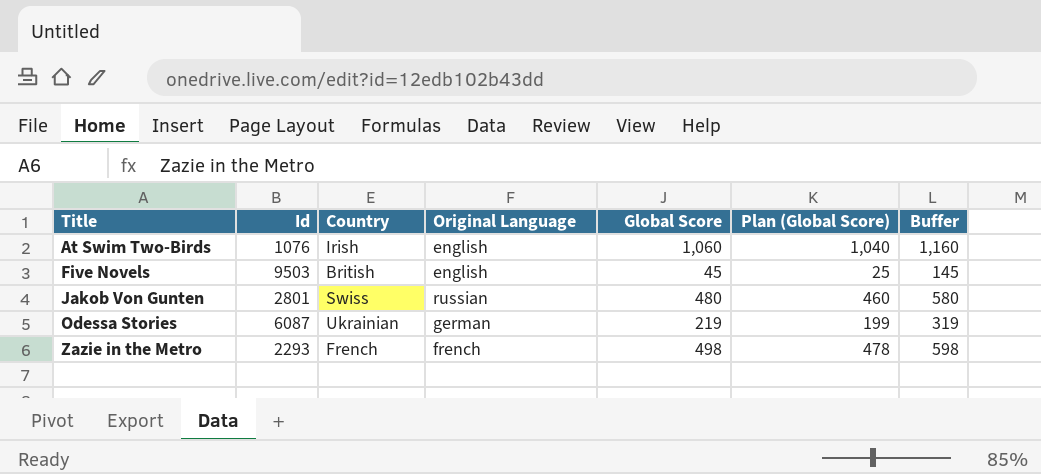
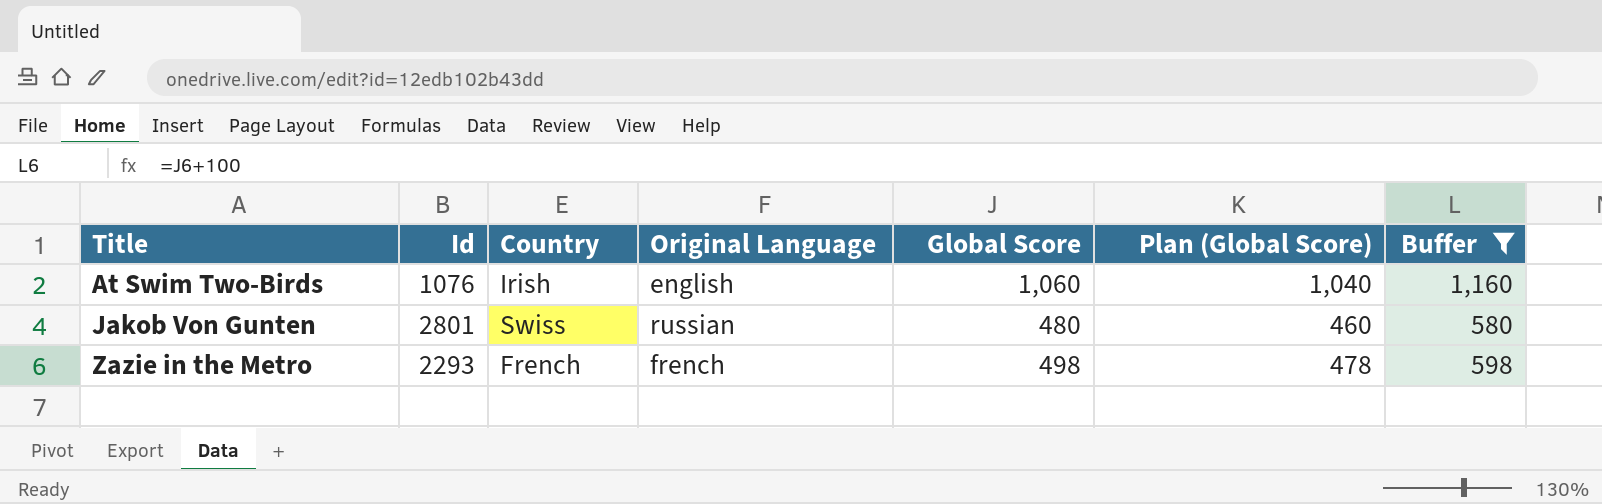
filter: none -> Buffer >= 580

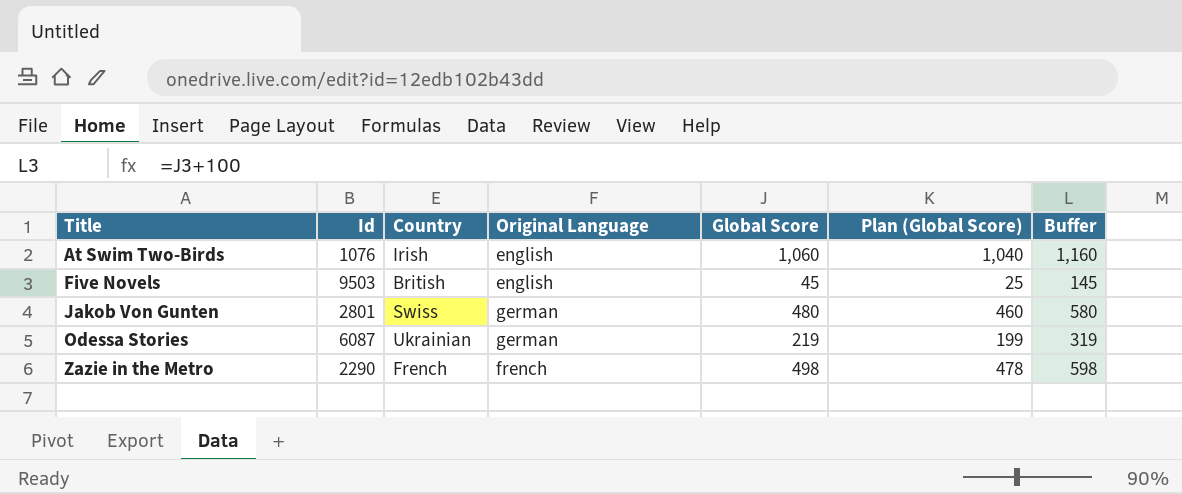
filter: Buffer >= 580 -> none
Jakob Von Gunten | Original Language: russian -> german
Zazie in the Metro | Id: 2293 -> 2290

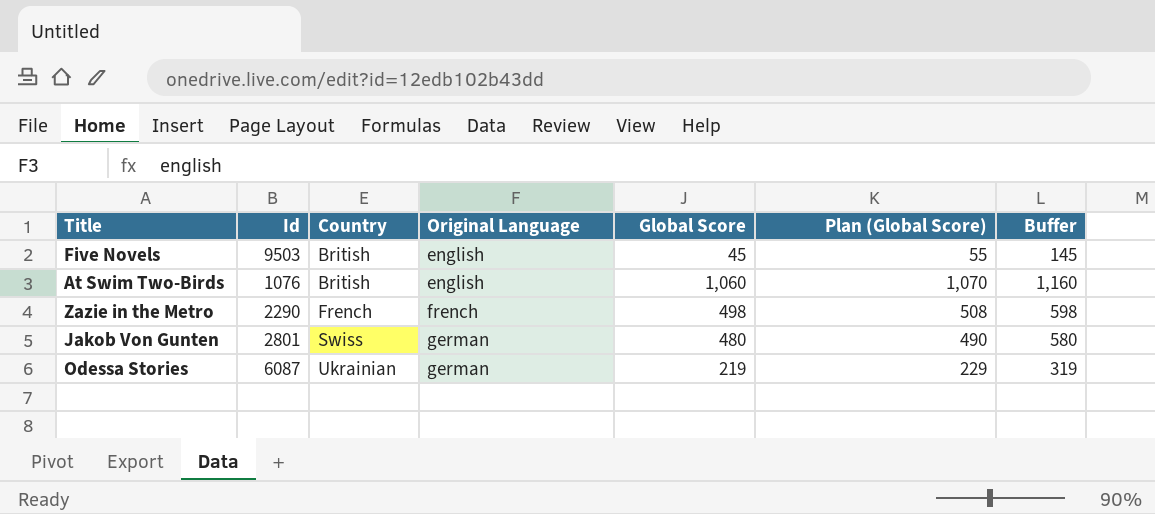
row order: Title ascending -> Country ascending
column Plan (Global Score) | formula: [Global Score] - 20 -> [Global Score] + 10
At Swim Two-Birds | Country: Irish -> British

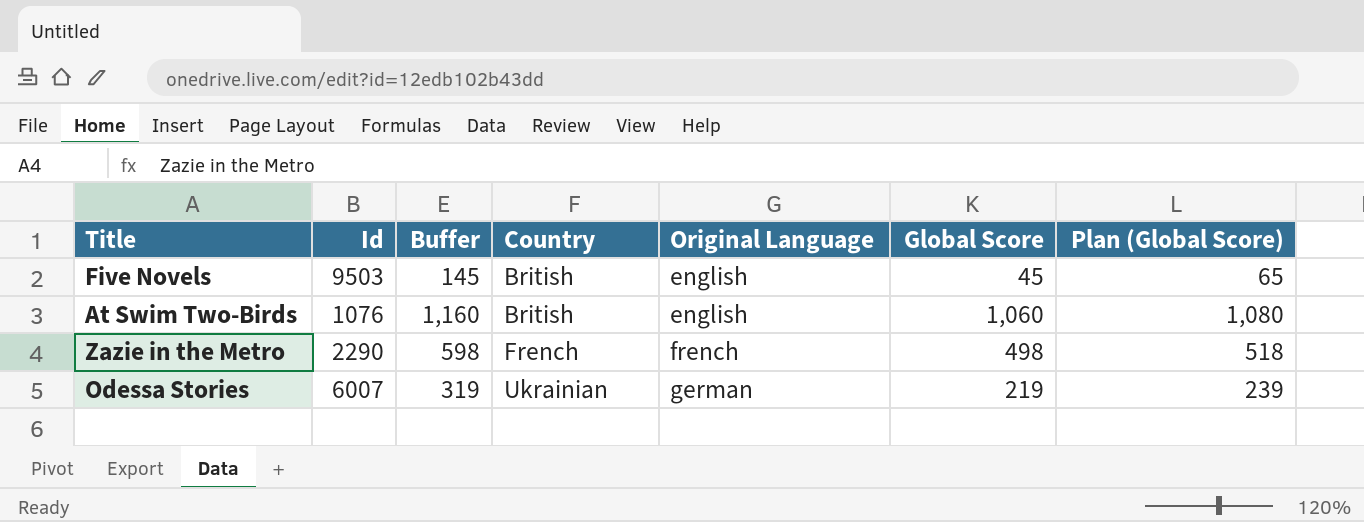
column Buffer | position: 7 -> 3
column Plan (Global Score) | formula: [Global Score] + 10 -> [Global Score] + 20
row Jakob Von Gunten: 2801 | Swiss | german | 480 | 490 | 580 -> none
Odessa Stories | Id: 6087 -> 6007

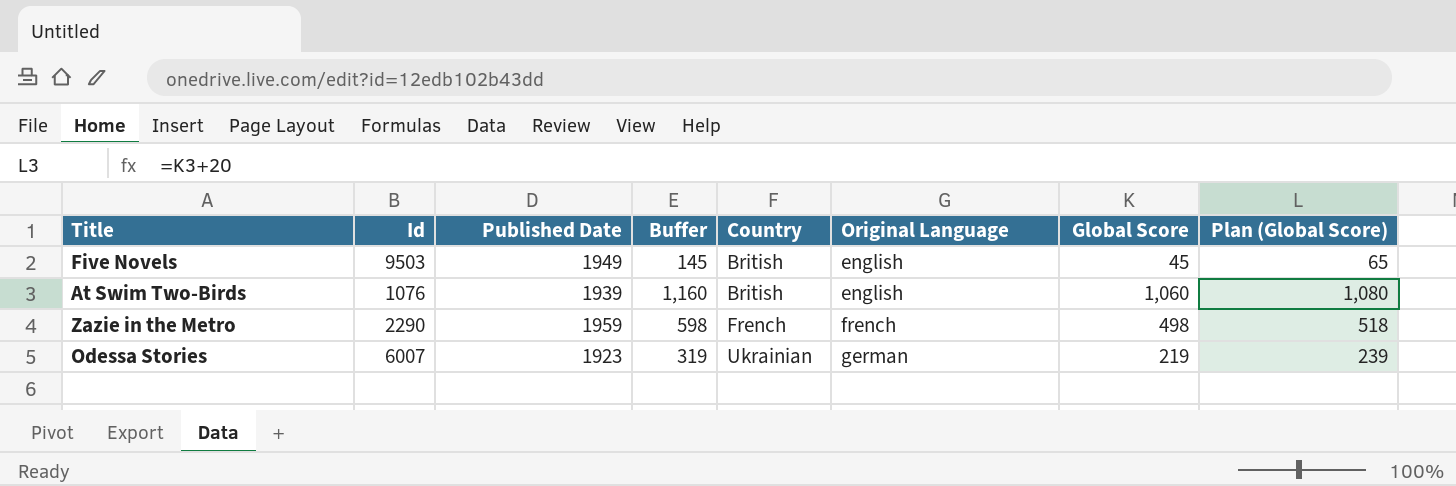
column Published Date | position: none -> 3

